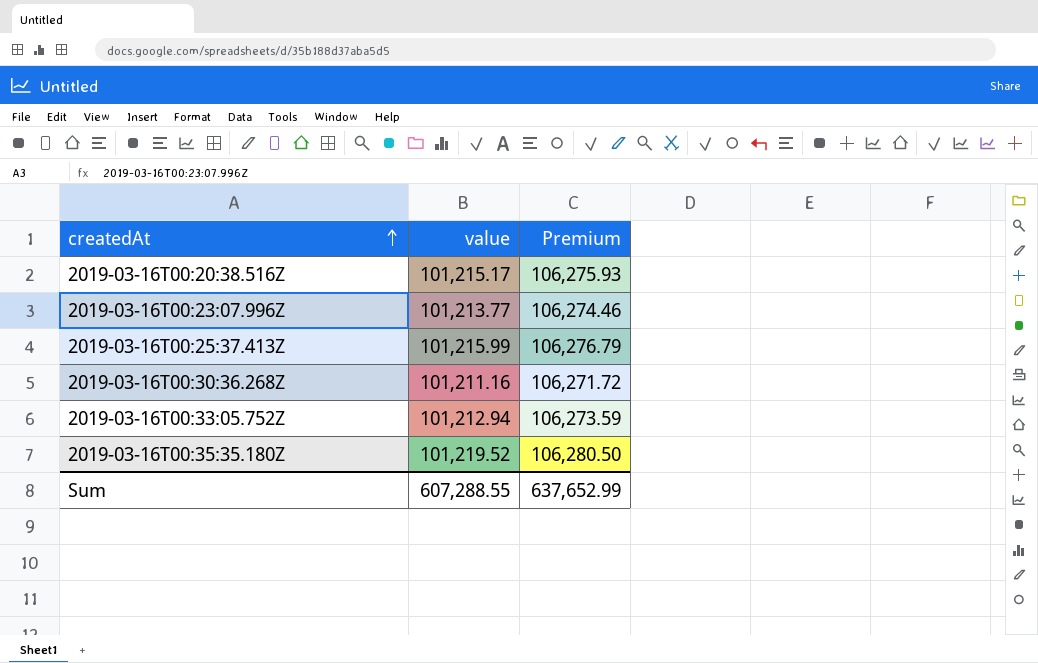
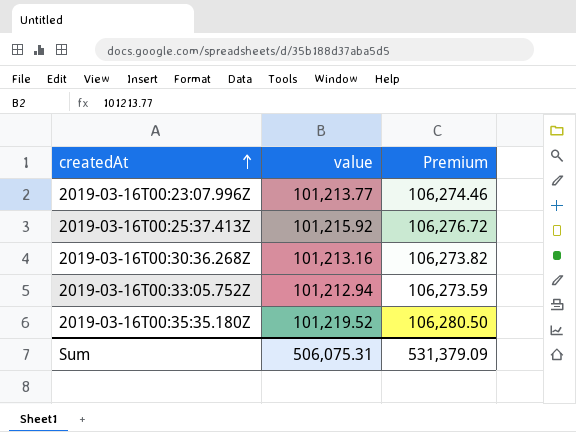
row 2019-03-16T00:20:38.516Z: 101,215.17 | 106,275.93 -> none
2019-03-16T00:25:37.413Z | value: 101,215.99 -> 101,215.92
2019-03-16T00:25:37.413Z | Premium: 106,276.79 -> 106,276.72
2019-03-16T00:30:36.268Z | value: 101,211.16 -> 101,213.16
2019-03-16T00:30:36.268Z | Premium: 106,271.72 -> 106,273.82
Sum | value: 607,288.55 -> 506,075.31
Sum | Premium: 637,652.99 -> 531,379.09

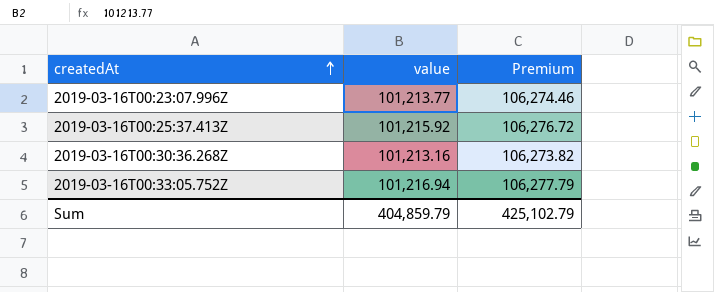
row 2019-03-16T00:35:35.180Z: 101,219.52 | 106,280.50 -> none
2019-03-16T00:33:05.752Z | value: 101,212.94 -> 101,216.94
2019-03-16T00:33:05.752Z | Premium: 106,273.59 -> 106,277.79
Sum | value: 506,075.31 -> 404,859.79
Sum | Premium: 531,379.09 -> 425,102.79

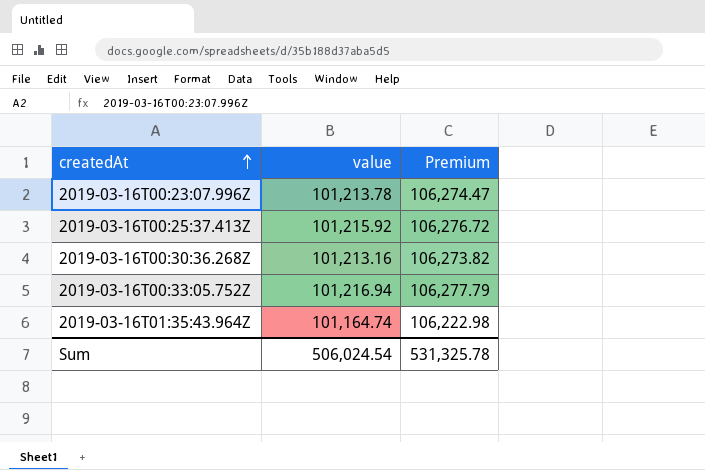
2019-03-16T00:23:07.996Z | value: 101,213.77 -> 101,213.78
2019-03-16T00:23:07.996Z | Premium: 106,274.46 -> 106,274.47
row 2019-03-16T01:35:43.964Z: none -> 101,164.74 | 106,222.98
Sum | value: 404,859.79 -> 506,024.54
Sum | Premium: 425,102.79 -> 531,325.78

